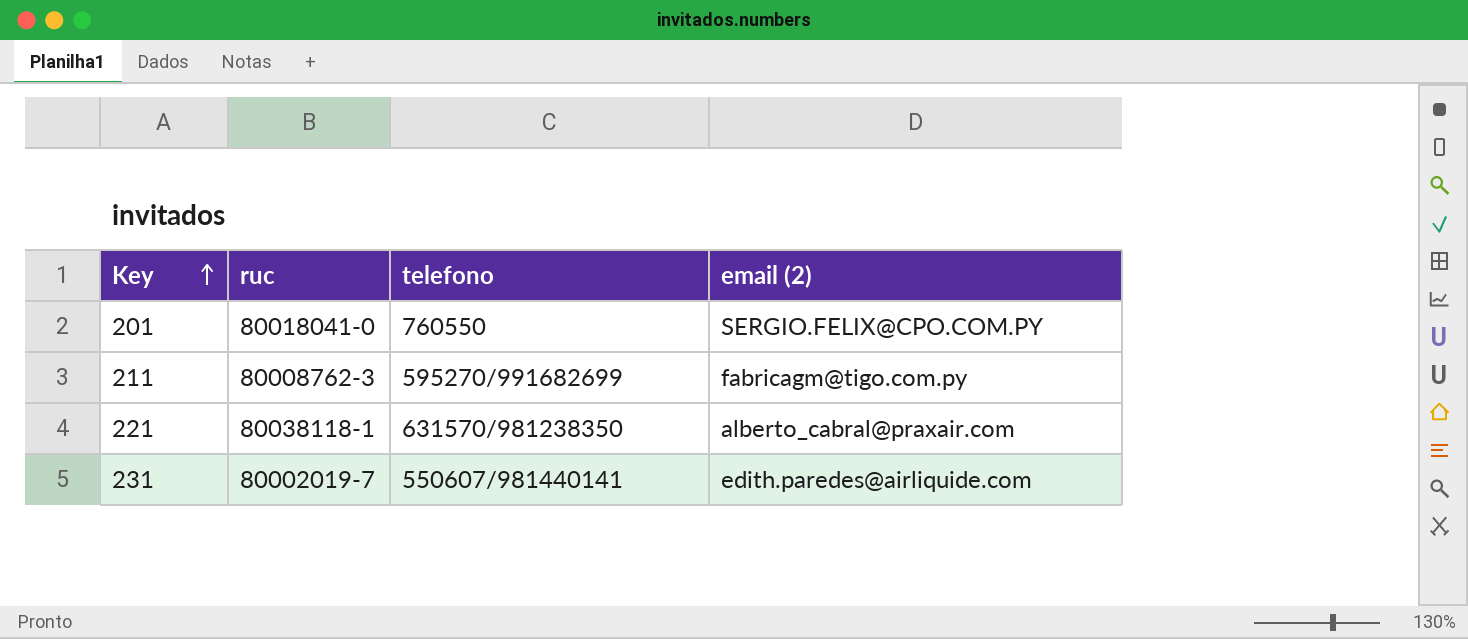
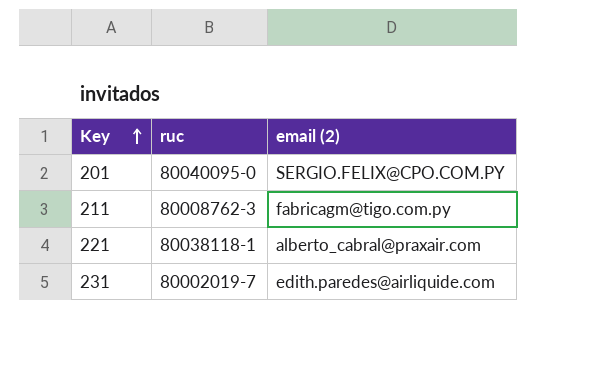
column telefono | position: 3 -> none
201 | ruc: 80018041-0 -> 80040095-0

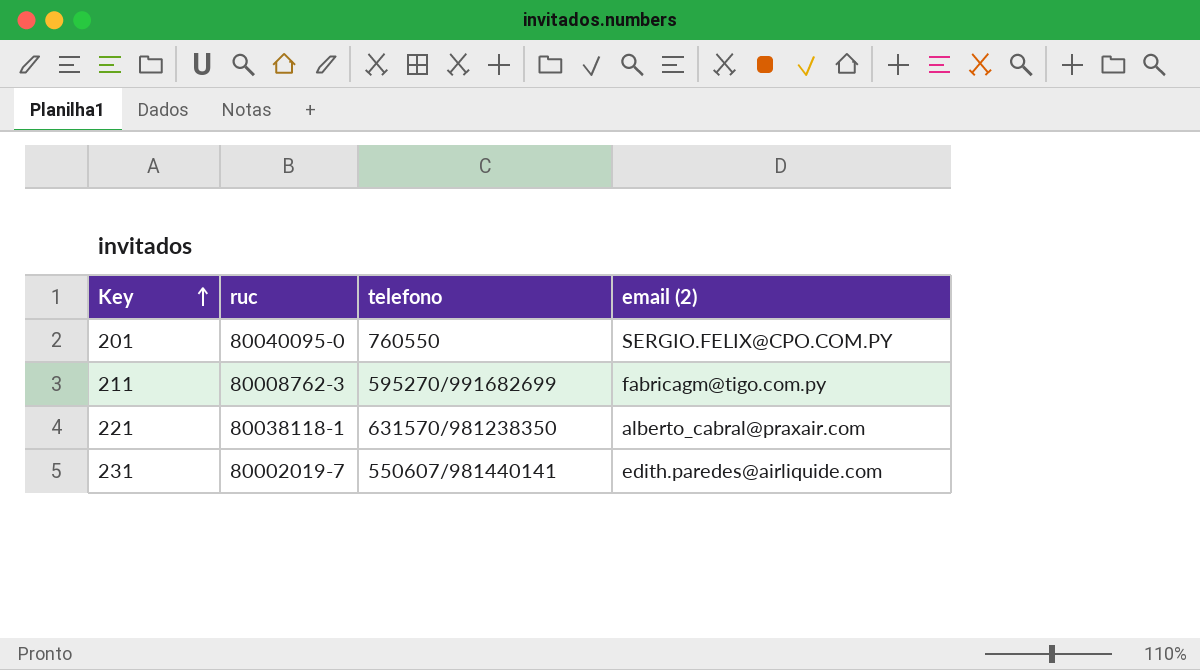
column telefono | position: none -> 3

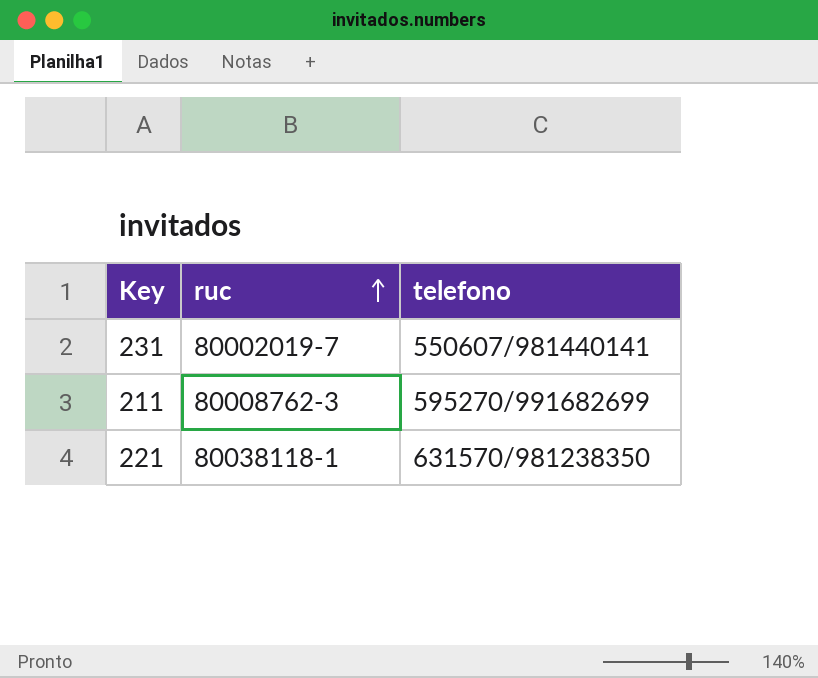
row order: Key ascending -> ruc ascending
column email (2) | position: 4 -> none
row 201: 80040095-0 | 760550 | SERGIO.FELIX@CPO.COM.PY -> none

